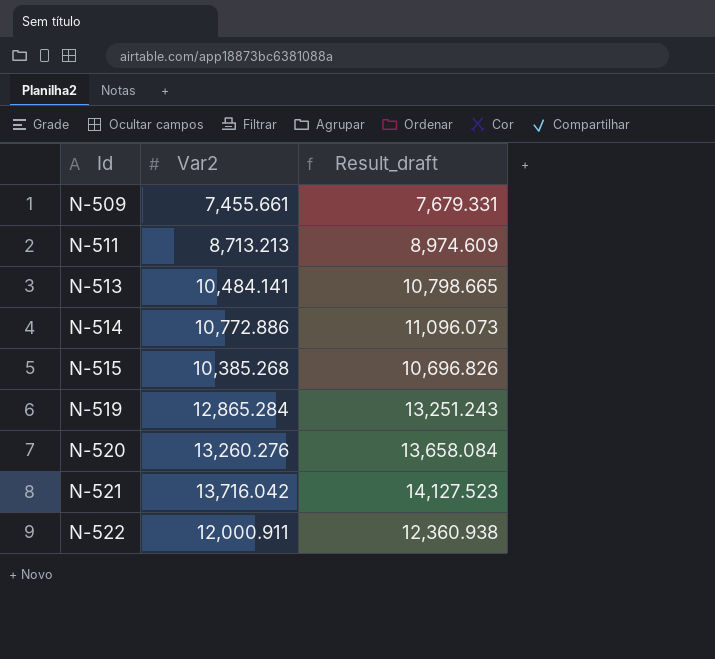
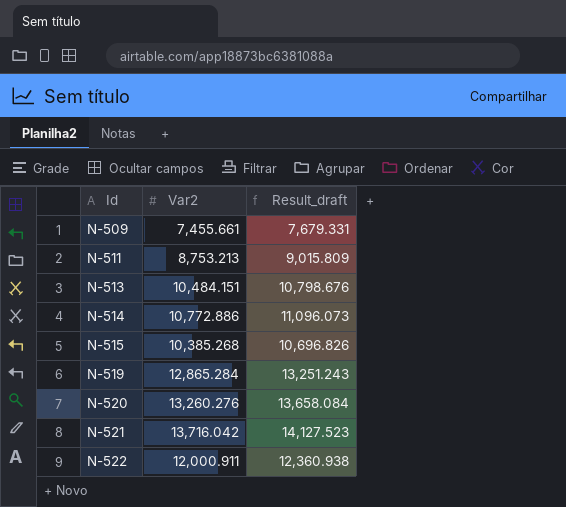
N-511 | Var2: 8,713.213 -> 8,753.213
N-511 | Result_draft: 8,974.609 -> 9,015.809
N-513 | Var2: 10,484.141 -> 10,484.151
N-513 | Result_draft: 10,798.665 -> 10,798.676

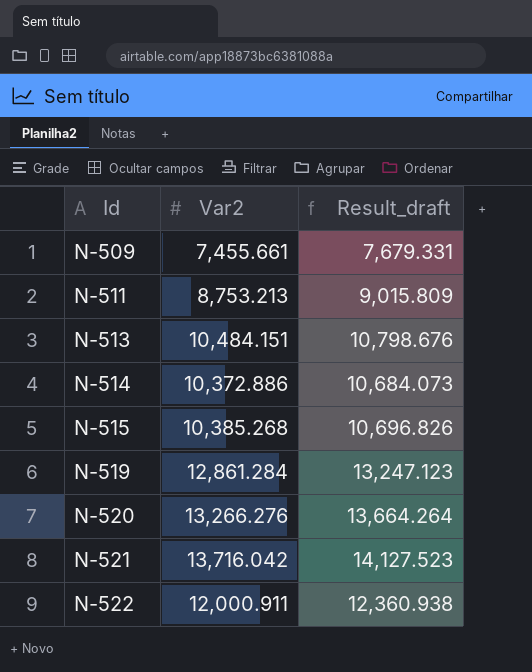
N-514 | Var2: 10,772.886 -> 10,372.886
N-514 | Result_draft: 11,096.073 -> 10,684.073
N-519 | Var2: 12,865.284 -> 12,861.284
N-519 | Result_draft: 13,251.243 -> 13,247.123
N-520 | Var2: 13,260.276 -> 13,266.276
N-520 | Result_draft: 13,658.084 -> 13,664.264

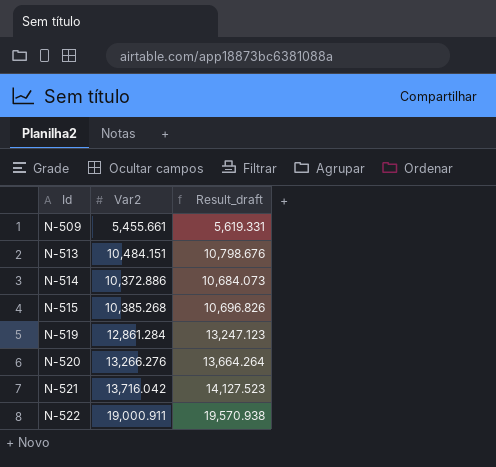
row N-511: 8,753.213 | 9,015.809 -> none
N-509 | Var2: 7,455.661 -> 5,455.661
N-509 | Result_draft: 7,679.331 -> 5,619.331
N-522 | Var2: 12,000.911 -> 19,000.911
N-522 | Result_draft: 12,360.938 -> 19,570.938

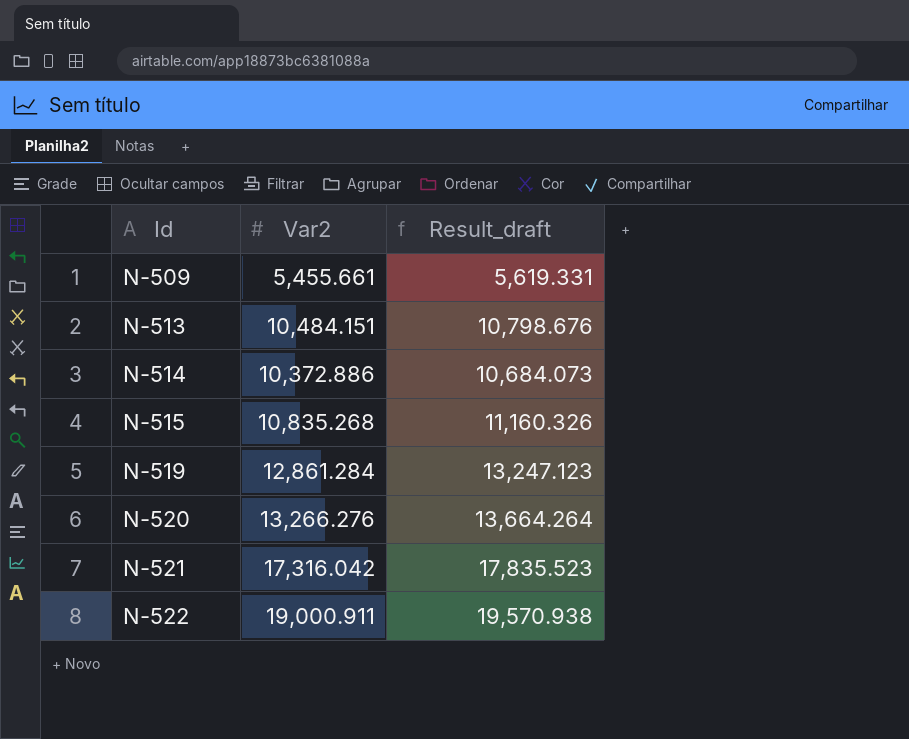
N-515 | Var2: 10,385.268 -> 10,835.268
N-515 | Result_draft: 10,696.826 -> 11,160.326
N-521 | Var2: 13,716.042 -> 17,316.042
N-521 | Result_draft: 14,127.523 -> 17,835.523

